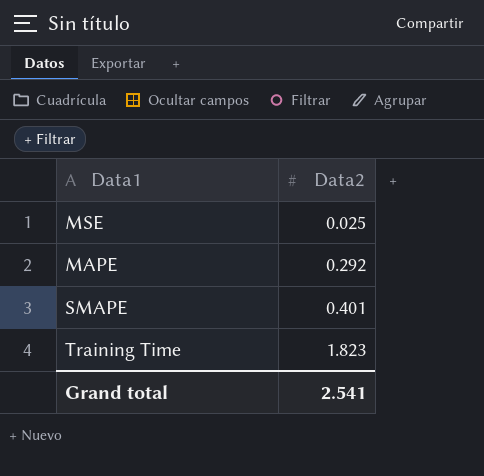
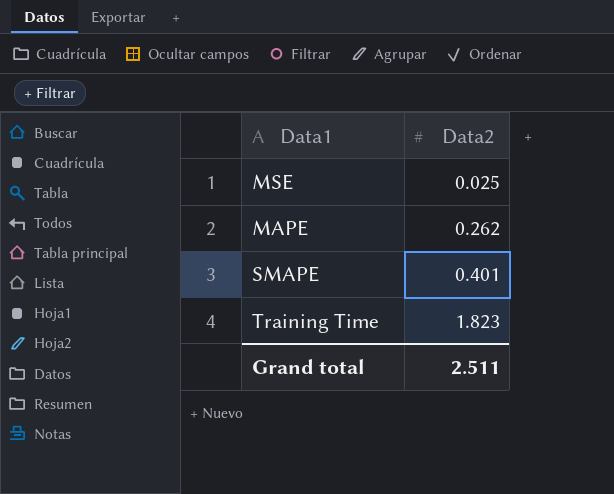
MAPE | Data2: 0.292 -> 0.262
Grand total | Data2: 2.541 -> 2.511

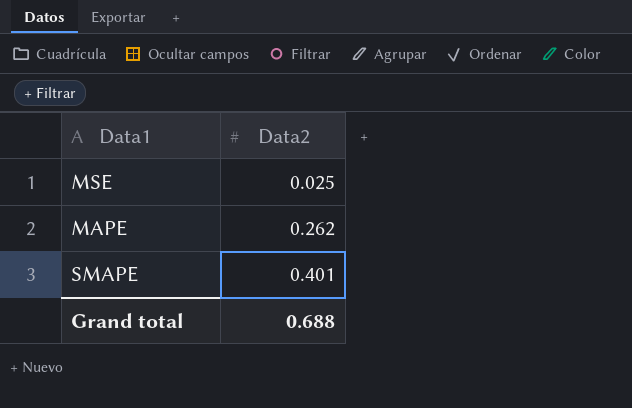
row Training Time: 1.823 -> none
Grand total | Data2: 2.511 -> 0.688

